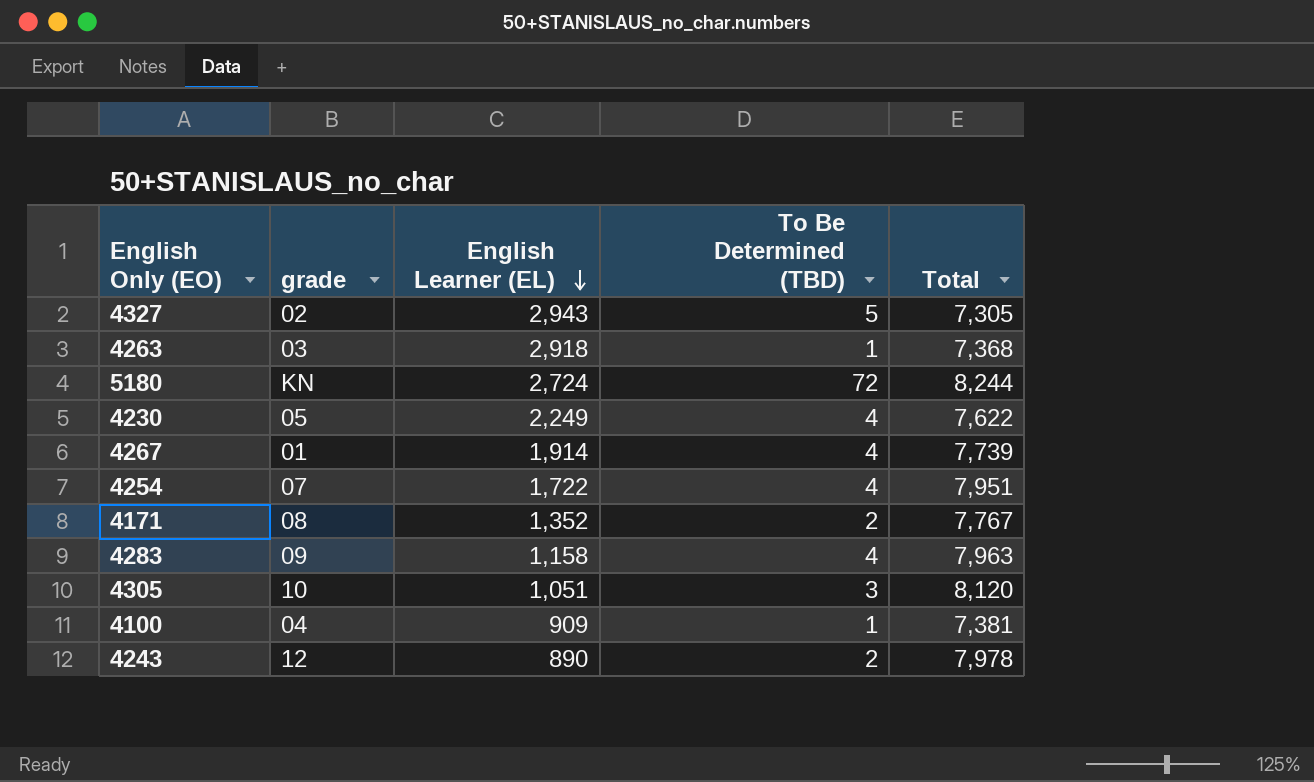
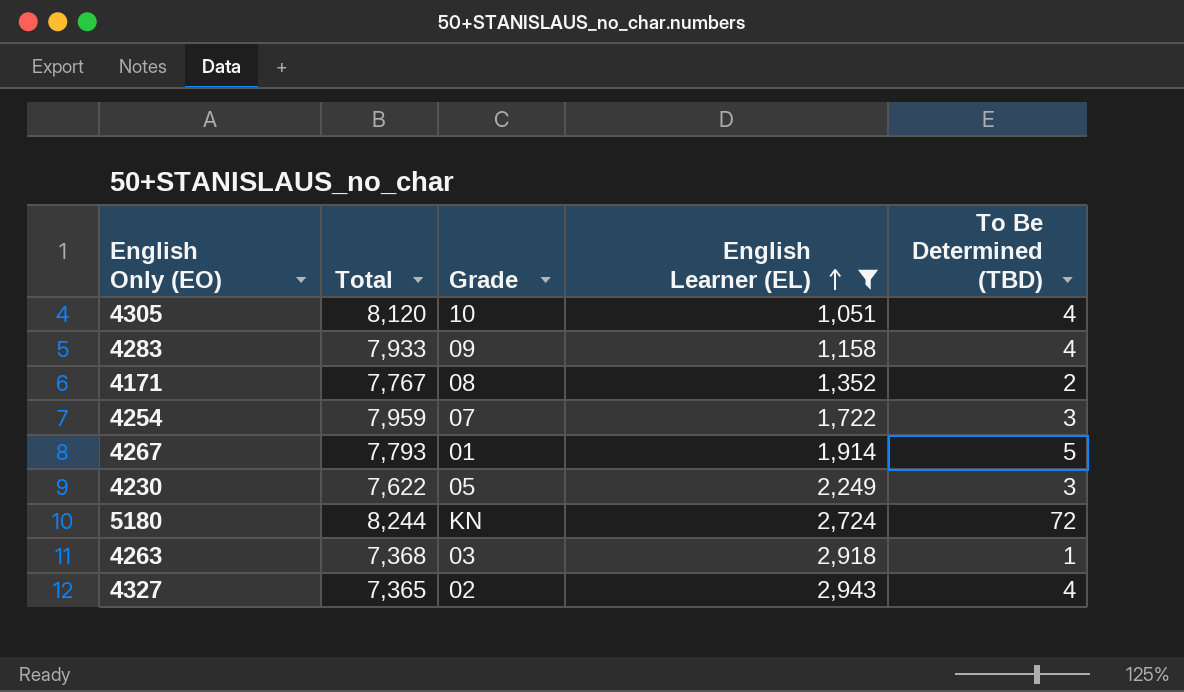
filter: none -> English Learner (EL) >= 1,051
row order: English Learner (EL) descending -> English Learner (EL) ascending
column Total | position: 5 -> 2
column name: grade -> Grade
4305 | To Be Determined (TBD): 3 -> 4
4283 | Total: 7,963 -> 7,933
4254 | Total: 7,951 -> 7,959
4254 | To Be Determined (TBD): 4 -> 3
4267 | Total: 7,739 -> 7,793
4267 | To Be Determined (TBD): 4 -> 5
4230 | To Be Determined (TBD): 4 -> 3
4327 | Total: 7,305 -> 7,365
4327 | To Be Determined (TBD): 5 -> 4

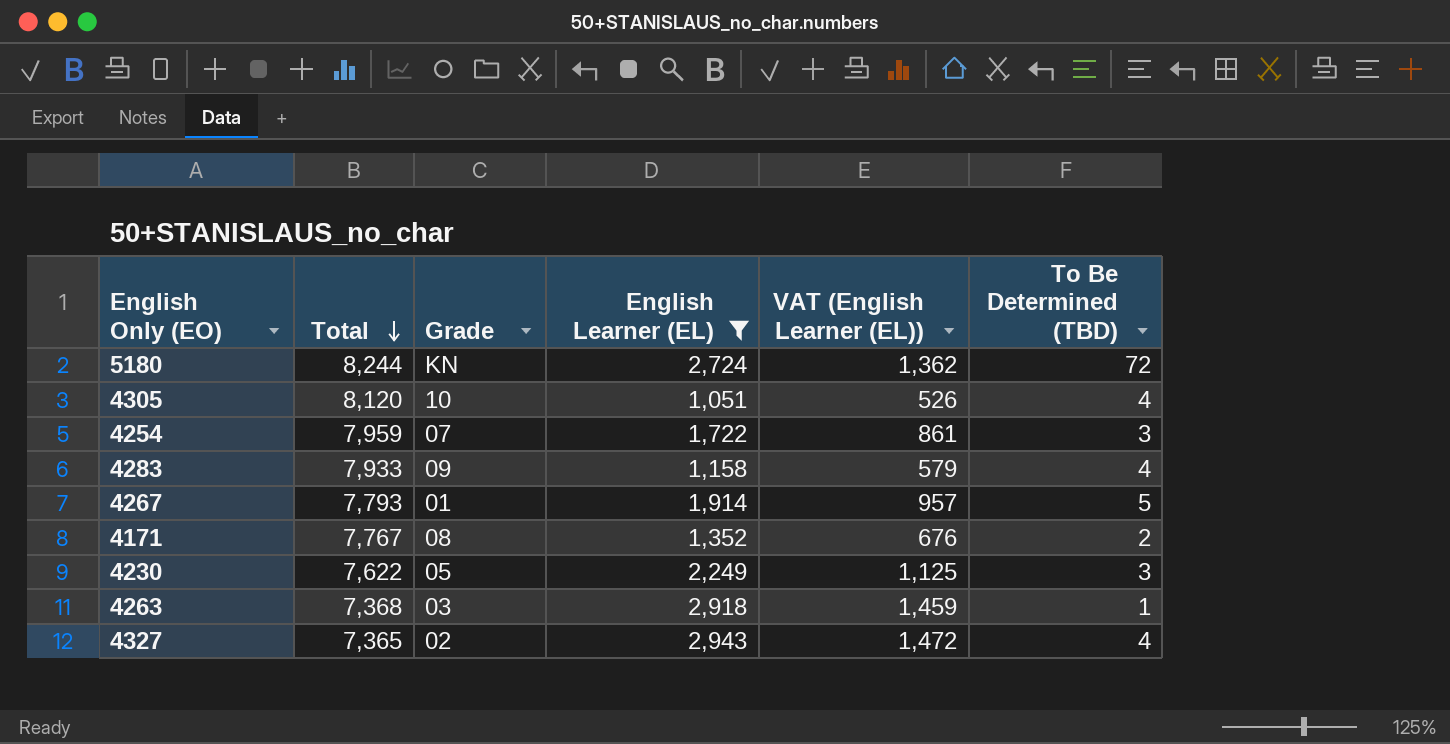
row order: English Learner (EL) ascending -> Total descending
column VAT (English Learner (EL)) | formula: none -> [English Learner (EL)] * 0.5

